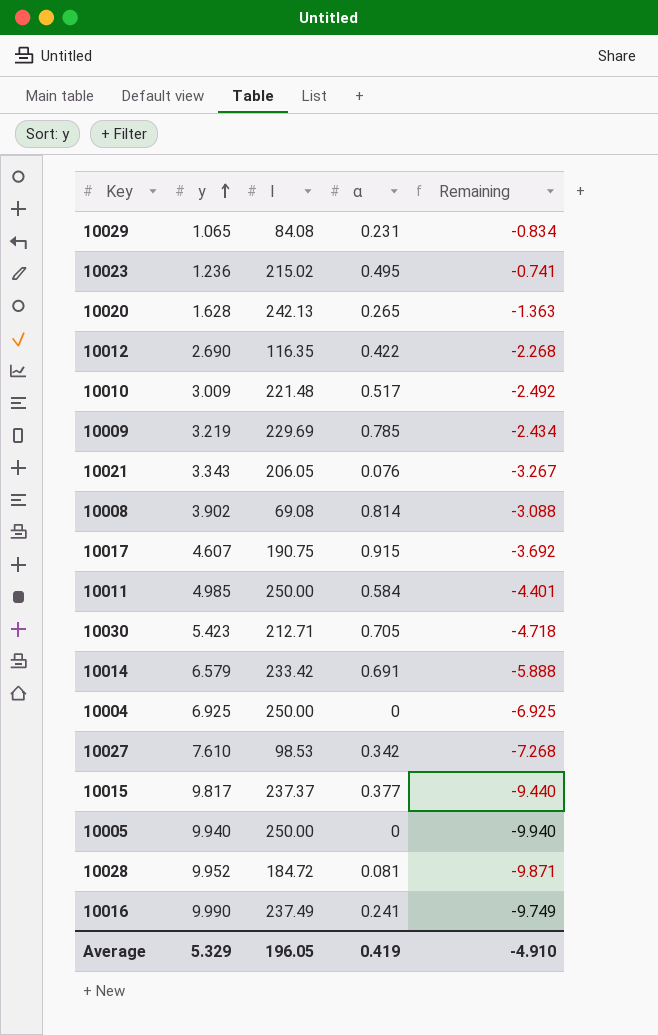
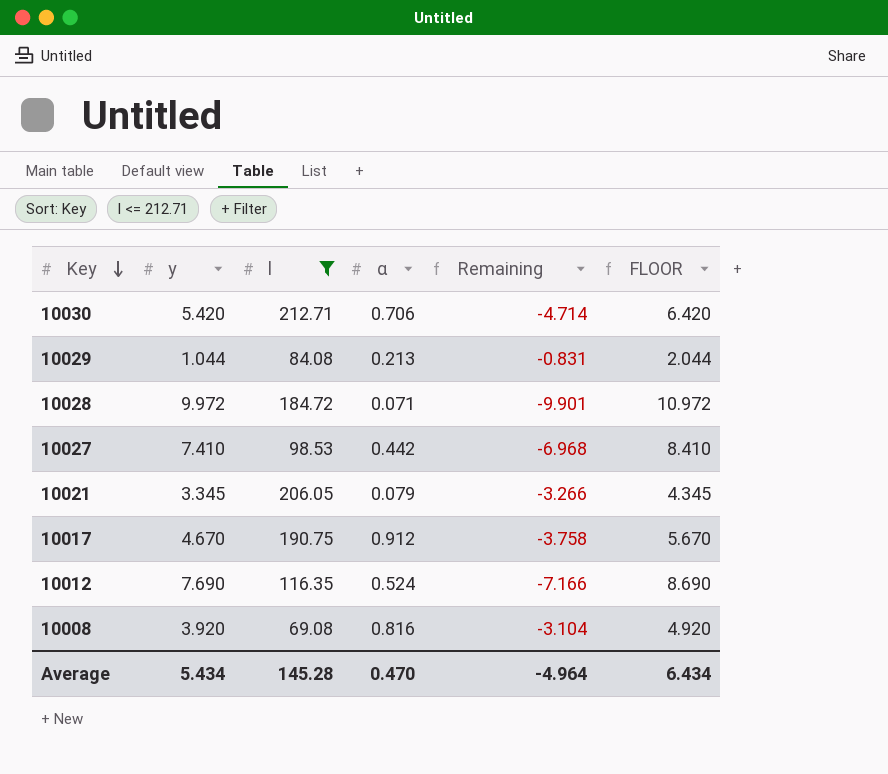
filter: none -> l <= 212.71
row order: y ascending -> Key descending
column FLOOR | formula: none -> [y] + 1
10030 | y: 5.423 -> 5.420
10030 | α: 0.705 -> 0.706
10030 | Remaining: -4.718 -> -4.714
10029 | y: 1.065 -> 1.044
10029 | α: 0.231 -> 0.213
10029 | Remaining: -0.834 -> -0.831
10028 | y: 9.952 -> 9.972
10028 | α: 0.081 -> 0.071
10028 | Remaining: -9.871 -> -9.901
10027 | y: 7.610 -> 7.410
10027 | α: 0.342 -> 0.442
10027 | Remaining: -7.268 -> -6.968
10021 | y: 3.343 -> 3.345
10021 | α: 0.076 -> 0.079
10021 | Remaining: -3.267 -> -3.266
10017 | y: 4.607 -> 4.670
10017 | α: 0.915 -> 0.912
10017 | Remaining: -3.692 -> -3.758
10012 | y: 2.690 -> 7.690
10012 | α: 0.422 -> 0.524
10012 | Remaining: -2.268 -> -7.166
10008 | y: 3.902 -> 3.920
10008 | α: 0.814 -> 0.816
10008 | Remaining: -3.088 -> -3.104
Average | y: 5.329 -> 5.434
Average | l: 196.05 -> 145.28
Average | α: 0.419 -> 0.470
Average | Remaining: -4.910 -> -4.964

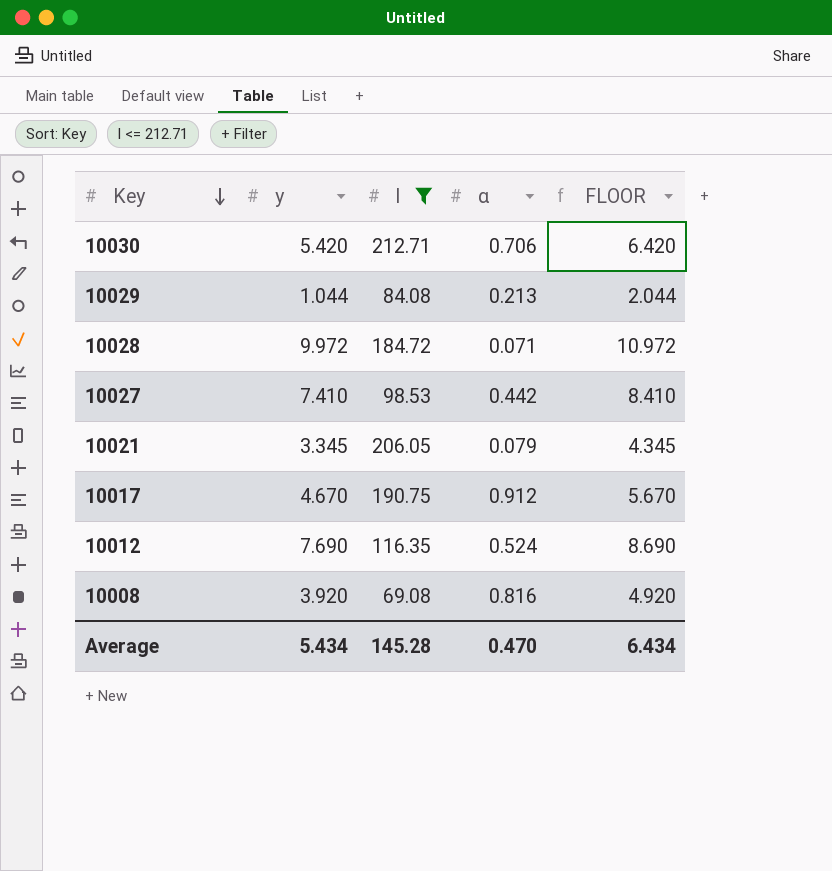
column Remaining | formula: [α] - [y] -> none

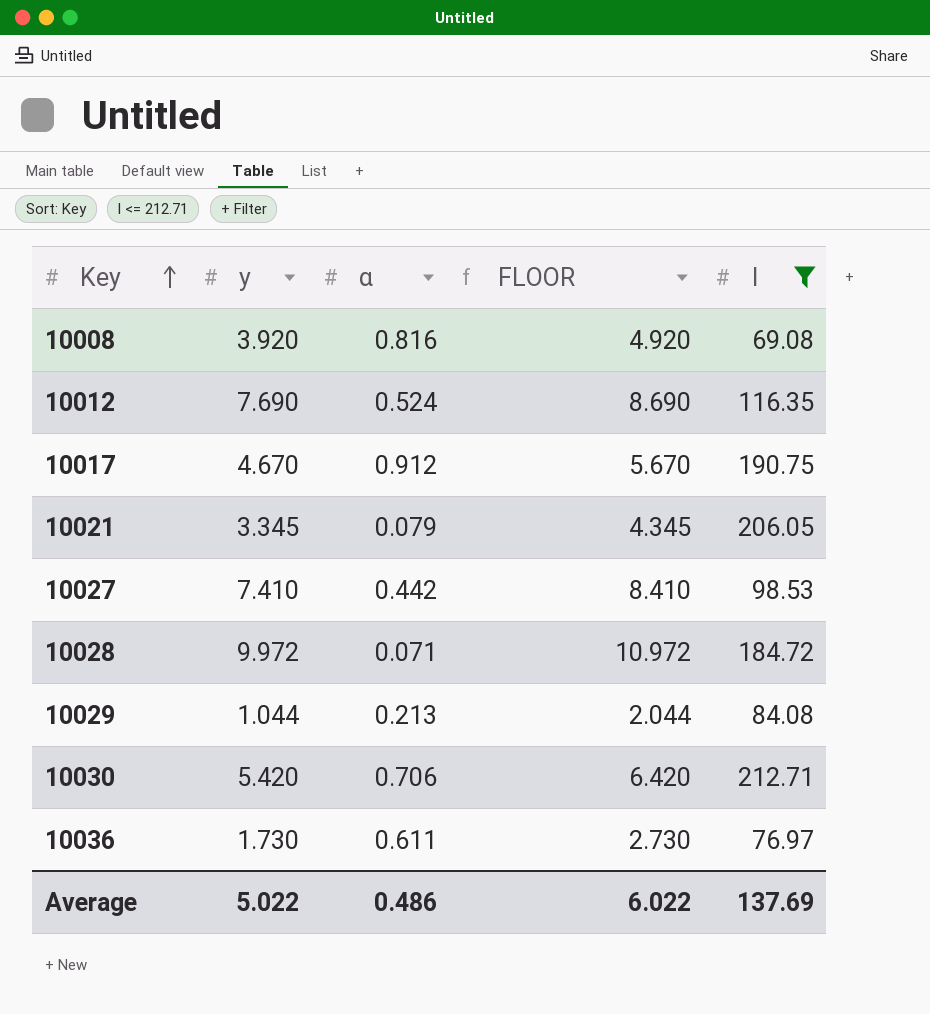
row order: Key descending -> Key ascending
column l | position: 3 -> 5
row 10036: none -> 1.730 | 0.611 | 2.730 | 76.97
Average | y: 5.434 -> 5.022
Average | α: 0.470 -> 0.486
Average | FLOOR: 6.434 -> 6.022
Average | l: 145.28 -> 137.69

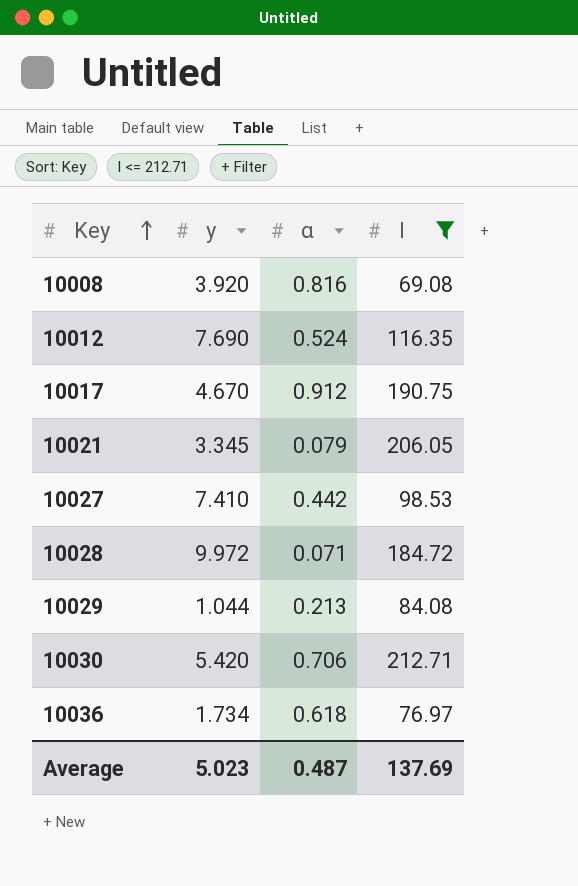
column FLOOR | formula: [y] + 1 -> none
10036 | y: 1.730 -> 1.734
10036 | α: 0.611 -> 0.618
Average | y: 5.022 -> 5.023
Average | α: 0.486 -> 0.487

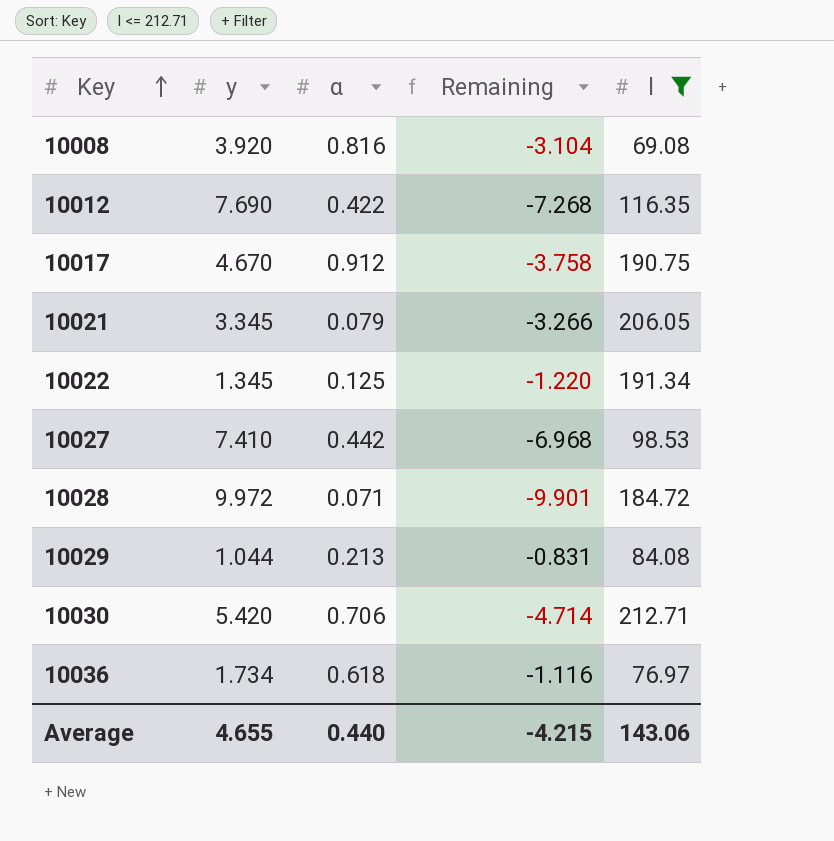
column Remaining | formula: none -> [α] - [y]
10012 | α: 0.524 -> 0.422
row 10022: none -> 1.345 | 0.125 | -1.220 | 191.34
Average | y: 5.023 -> 4.655
Average | α: 0.487 -> 0.440
Average | l: 137.69 -> 143.06

